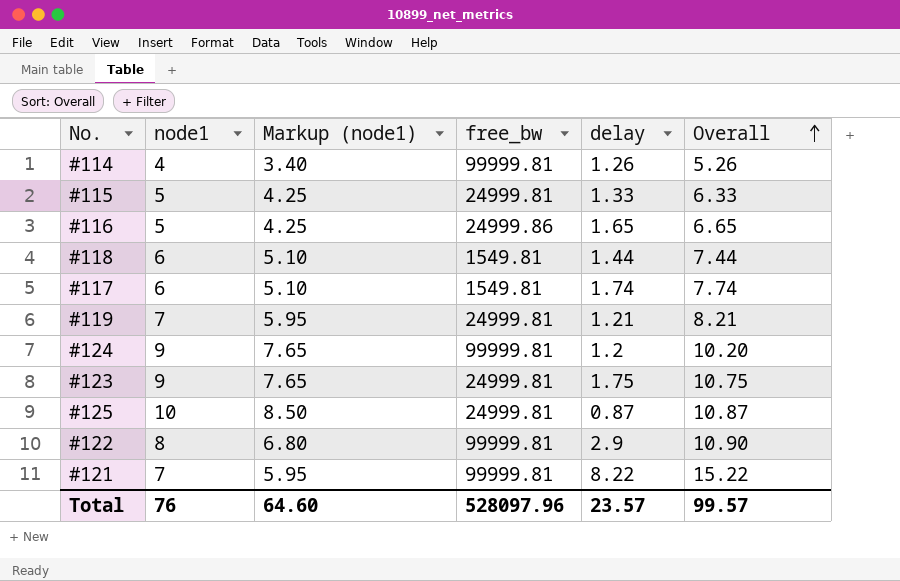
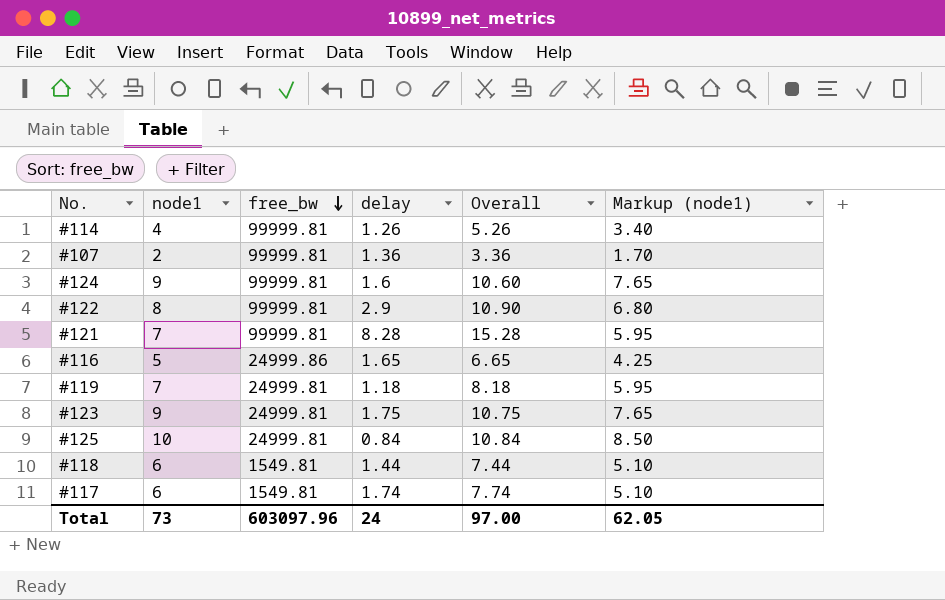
row order: Overall ascending -> free_bw descending
column Markup (node1) | position: 3 -> 6
row #115: 5 | 4.25 | 24999.81 | 1.33 | 6.33 -> none
row #107: none -> 2 | 99999.81 | 1.36 | 3.36 | 1.70
#124 | delay: 1.2 -> 1.6
#124 | Overall: 10.20 -> 10.60
#121 | delay: 8.22 -> 8.28
#121 | Overall: 15.22 -> 15.28
#119 | delay: 1.21 -> 1.18
#119 | Overall: 8.21 -> 8.18
#125 | delay: 0.87 -> 0.84
#125 | Overall: 10.87 -> 10.84
Total | node1: 76 -> 73
Total | free_bw: 528097.96 -> 603097.96
Total | delay: 23.57 -> 24
Total | Overall: 99.57 -> 97.00
Total | Markup (node1): 64.60 -> 62.05

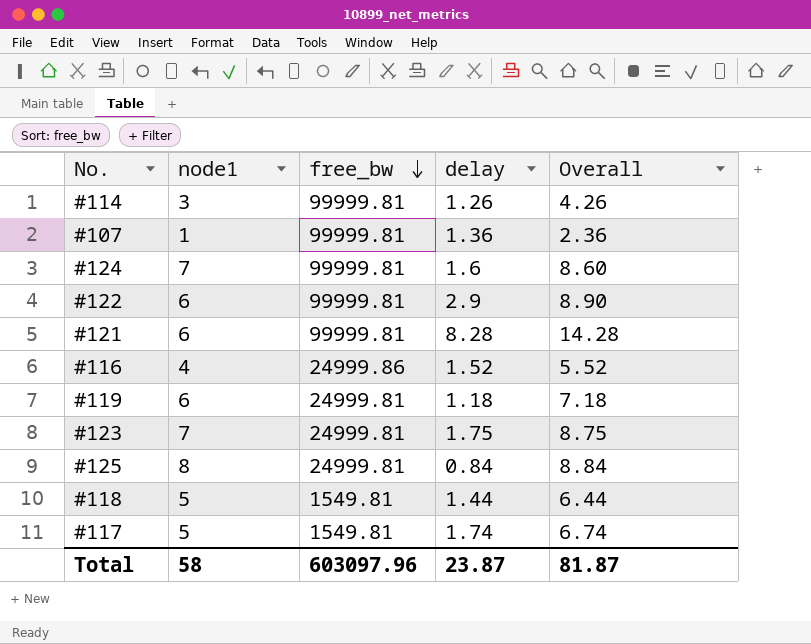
column Markup (node1) | formula: [node1] * 0.85 -> none
#114 | node1: 4 -> 3
#114 | Overall: 5.26 -> 4.26
#107 | node1: 2 -> 1
#107 | Overall: 3.36 -> 2.36
#124 | node1: 9 -> 7
#124 | Overall: 10.60 -> 8.60
#122 | node1: 8 -> 6
#122 | Overall: 10.90 -> 8.90
#121 | node1: 7 -> 6
#121 | Overall: 15.28 -> 14.28
#116 | node1: 5 -> 4
#116 | delay: 1.65 -> 1.52
#116 | Overall: 6.65 -> 5.52
#119 | node1: 7 -> 6
#119 | Overall: 8.18 -> 7.18
#123 | node1: 9 -> 7
#123 | Overall: 10.75 -> 8.75
#125 | node1: 10 -> 8
#125 | Overall: 10.84 -> 8.84
#118 | node1: 6 -> 5
#118 | Overall: 7.44 -> 6.44
#117 | node1: 6 -> 5
#117 | Overall: 7.74 -> 6.74
Total | node1: 73 -> 58
Total | delay: 24 -> 23.87
Total | Overall: 97.00 -> 81.87

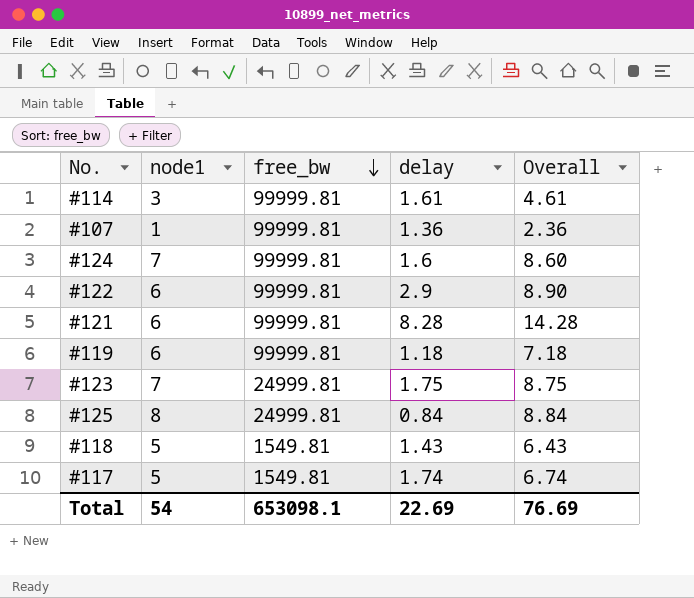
row #116: 4 | 24999.86 | 1.52 | 5.52 -> none
#114 | delay: 1.26 -> 1.61
#114 | Overall: 4.26 -> 4.61
#119 | free_bw: 24999.81 -> 99999.81
#118 | delay: 1.44 -> 1.43
#118 | Overall: 6.44 -> 6.43
Total | node1: 58 -> 54
Total | free_bw: 603097.96 -> 653098.1
Total | delay: 23.87 -> 22.69
Total | Overall: 81.87 -> 76.69

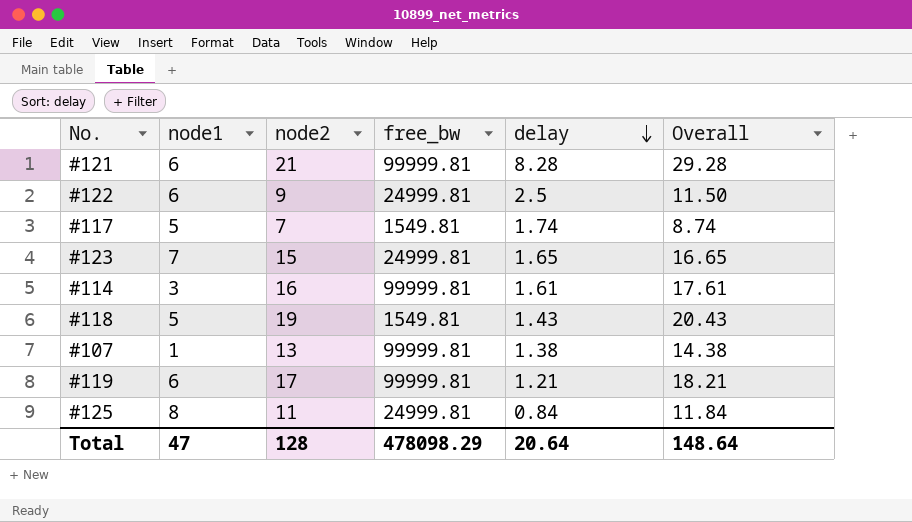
row order: free_bw descending -> delay descending
column node2 | position: none -> 3
column Overall | formula: [node1] + [delay] -> [node2] + [delay]
row #124: 7 | 99999.81 | 1.6 | 8.60 -> none
#122 | free_bw: 99999.81 -> 24999.81
#122 | delay: 2.9 -> 2.5
#123 | delay: 1.75 -> 1.65
#107 | delay: 1.36 -> 1.38
#119 | delay: 1.18 -> 1.21
Total | node1: 54 -> 47
Total | free_bw: 653098.1 -> 478098.29
Total | delay: 22.69 -> 20.64
Total | Overall: 76.69 -> 148.64

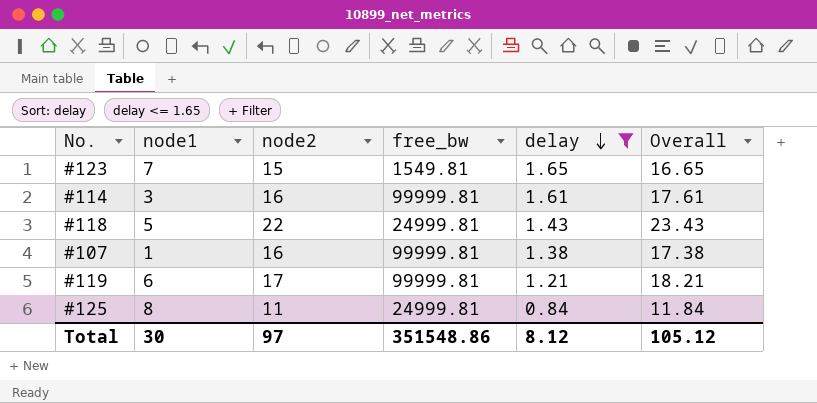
filter: none -> delay <= 1.65
#123 | free_bw: 24999.81 -> 1549.81
#118 | node2: 19 -> 22
#118 | free_bw: 1549.81 -> 24999.81
#118 | Overall: 20.43 -> 23.43
#107 | node2: 13 -> 16
#107 | Overall: 14.38 -> 17.38
Total | node1: 47 -> 30
Total | node2: 128 -> 97
Total | free_bw: 478098.29 -> 351548.86
Total | delay: 20.64 -> 8.12
Total | Overall: 148.64 -> 105.12

